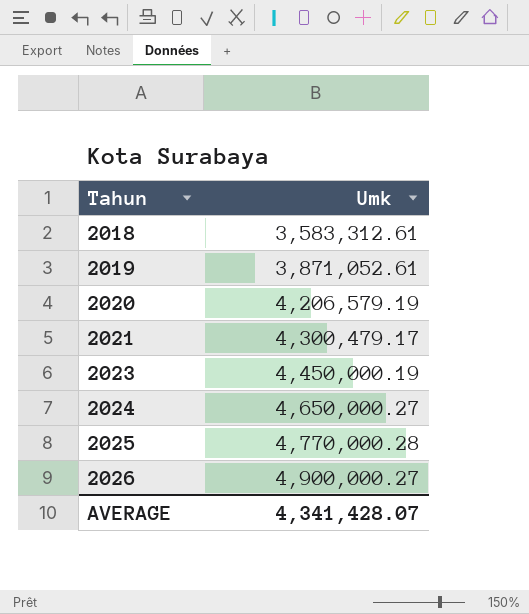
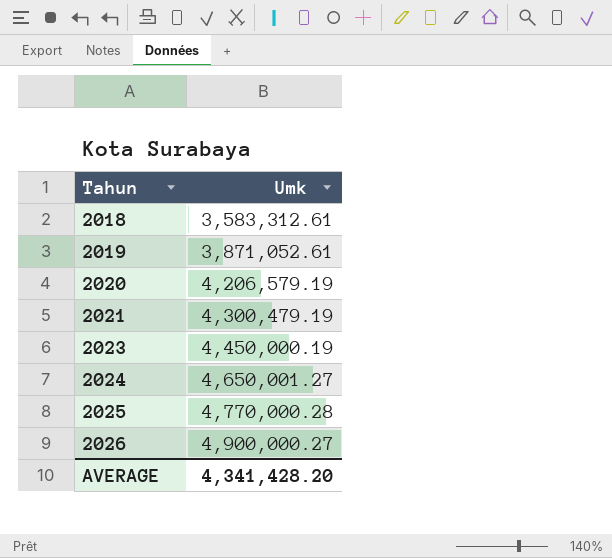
2021 | Umk: 4,300,479.17 -> 4,300,479.19
2024 | Umk: 4,650,000.27 -> 4,650,001.27
AVERAGE | Umk: 4,341,428.07 -> 4,341,428.20

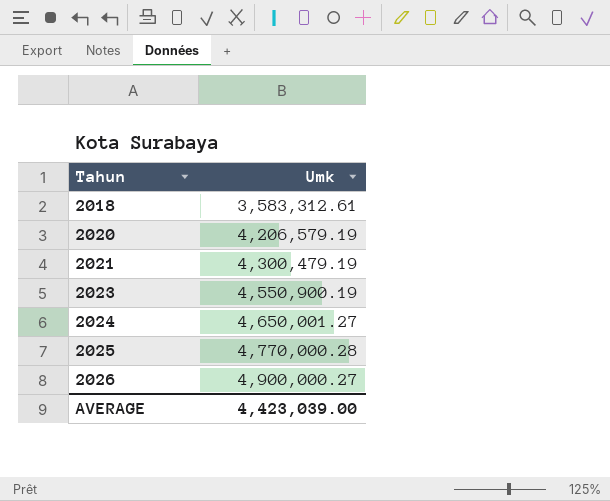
row 2019: 3,871,052.61 -> none
2023 | Umk: 4,450,000.19 -> 4,550,900.19
AVERAGE | Umk: 4,341,428.20 -> 4,423,039.00

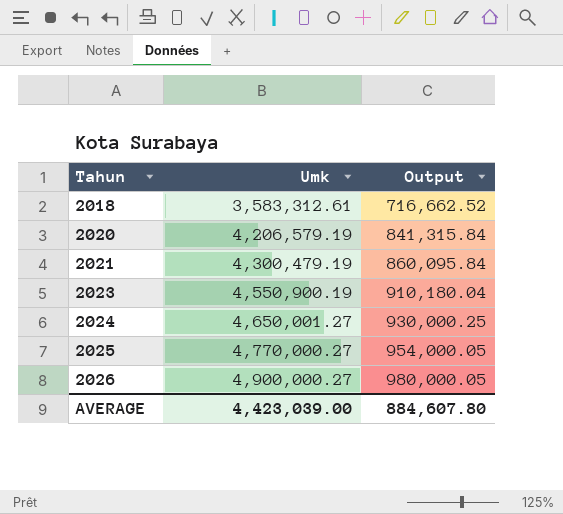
column Output | formula: none -> [Umk] * 0.2
2025 | Umk: 4,770,000.28 -> 4,770,000.27

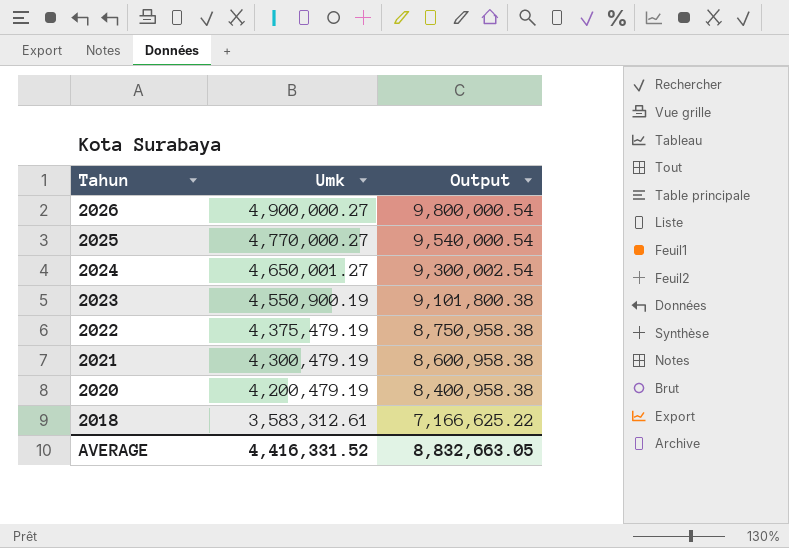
row order: Tahun ascending -> Tahun descending
column Output | formula: [Umk] * 0.2 -> [Umk] * 2
row 2022: none -> 4,375,479.19 | 8,750,958.38
2020 | Umk: 4,206,579.19 -> 4,200,479.19
AVERAGE | Umk: 4,423,039.00 -> 4,416,331.52
AVERAGE | Output: 884,607.80 -> 8,832,663.05

